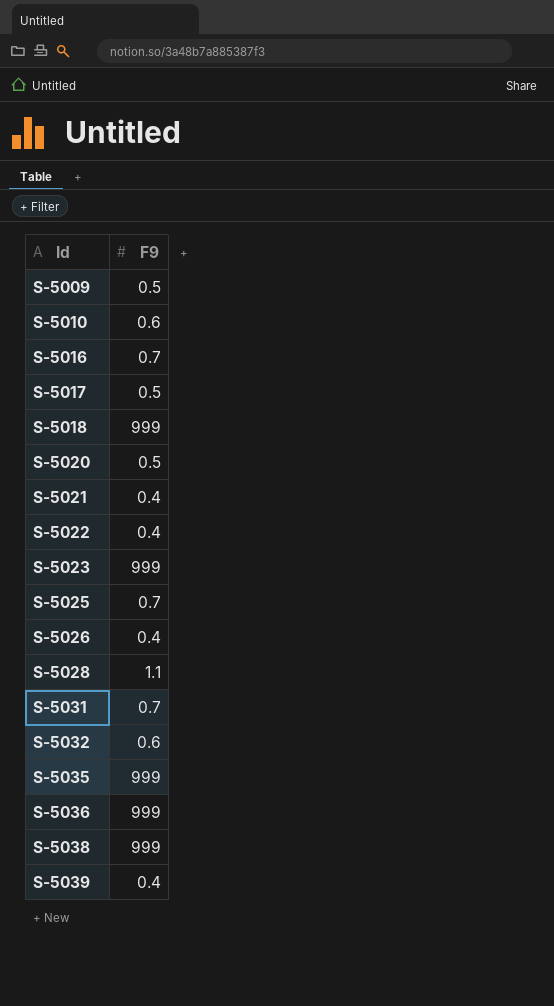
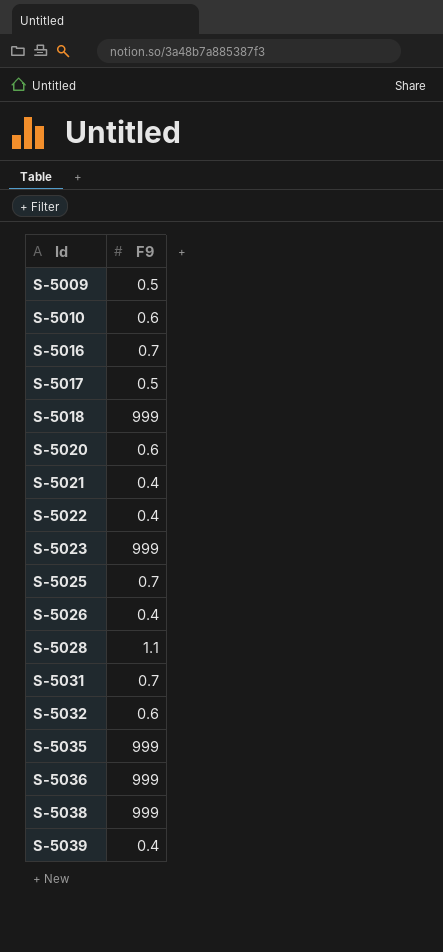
S-5020 | F9: 0.5 -> 0.6

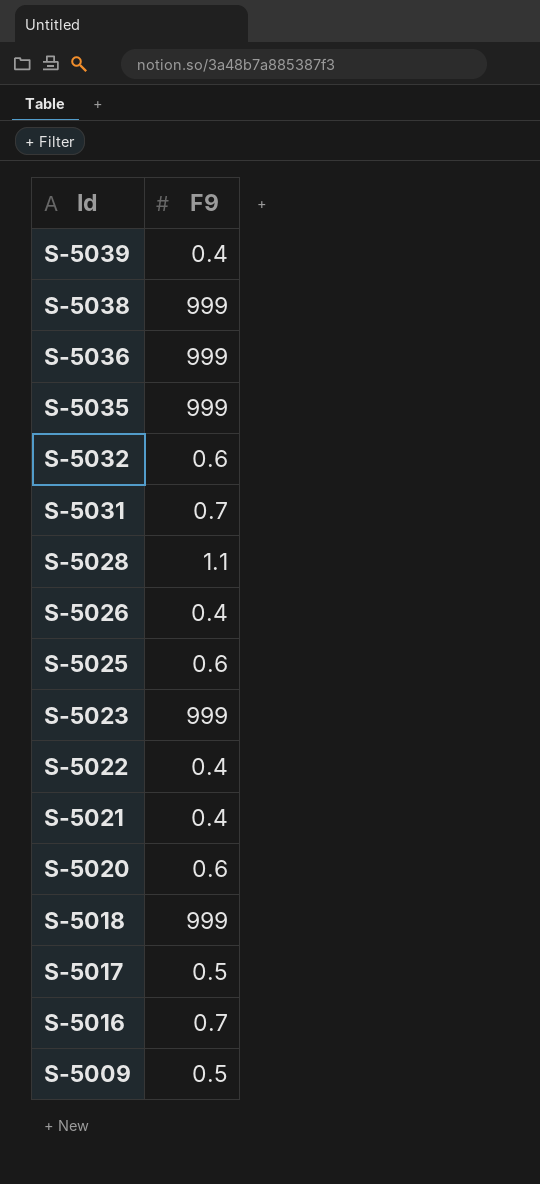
row order: Id ascending -> Id descending
row S-5010: 0.6 -> none
S-5025 | F9: 0.7 -> 0.6

